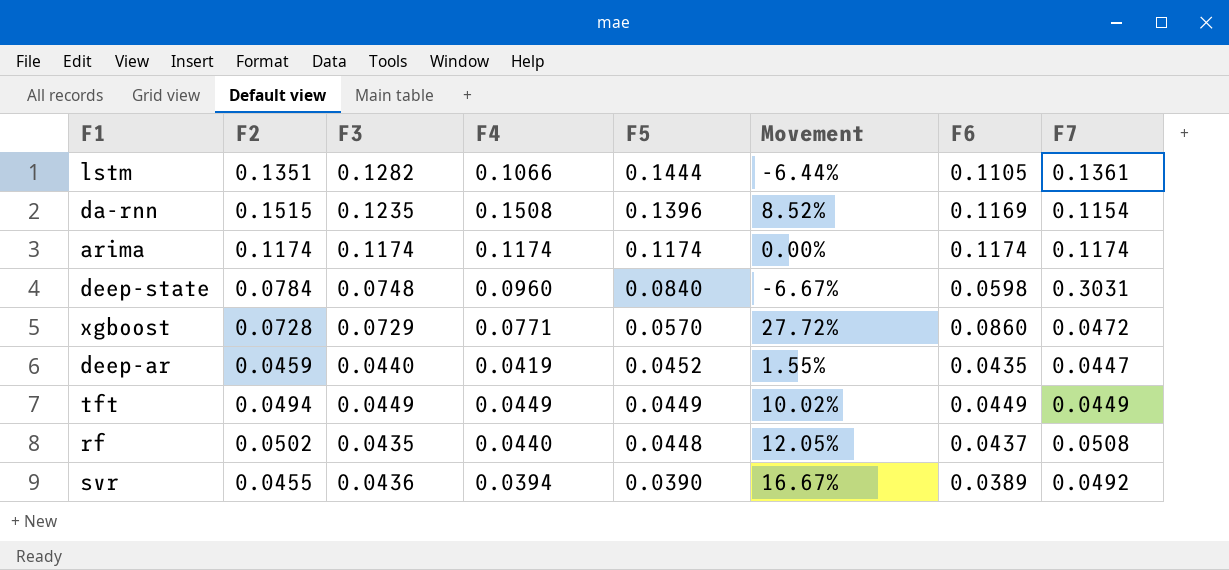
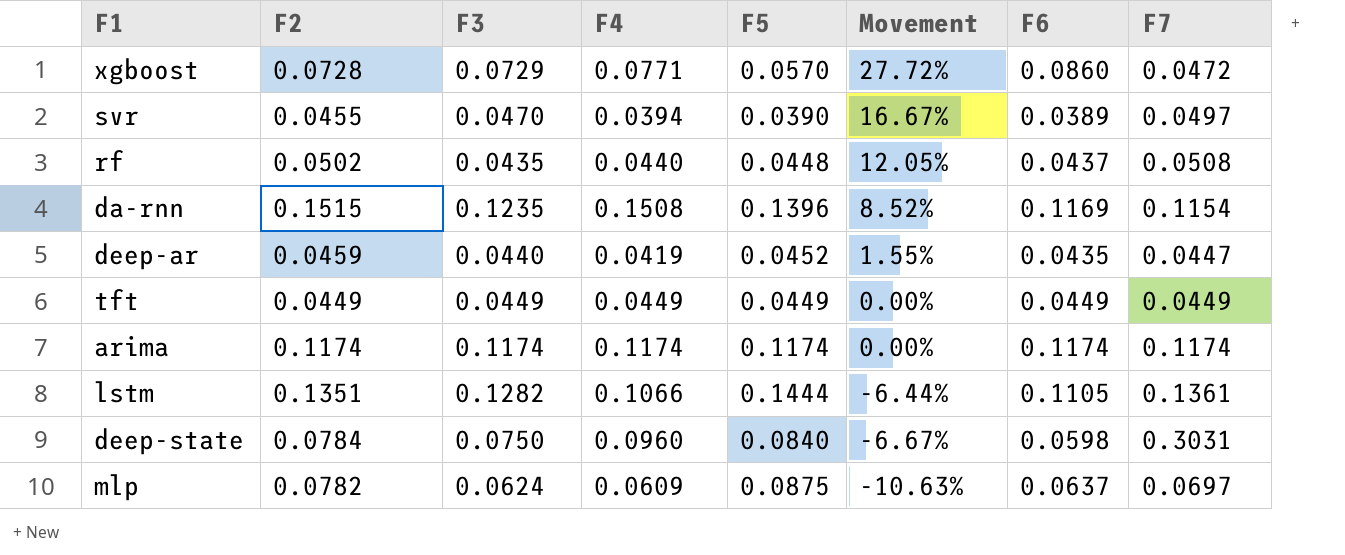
row order: F5 descending -> Movement descending
svr | F3: 0.0436 -> 0.0470
svr | F7: 0.0492 -> 0.0497
tft | F2: 0.0494 -> 0.0449
tft | Movement: 10.02% -> 0.00%
deep-state | F3: 0.0748 -> 0.0750
row mlp: none -> 0.0782 | 0.0624 | 0.0609 | 0.0875 | -10.63% | 0.0637 | 0.0697

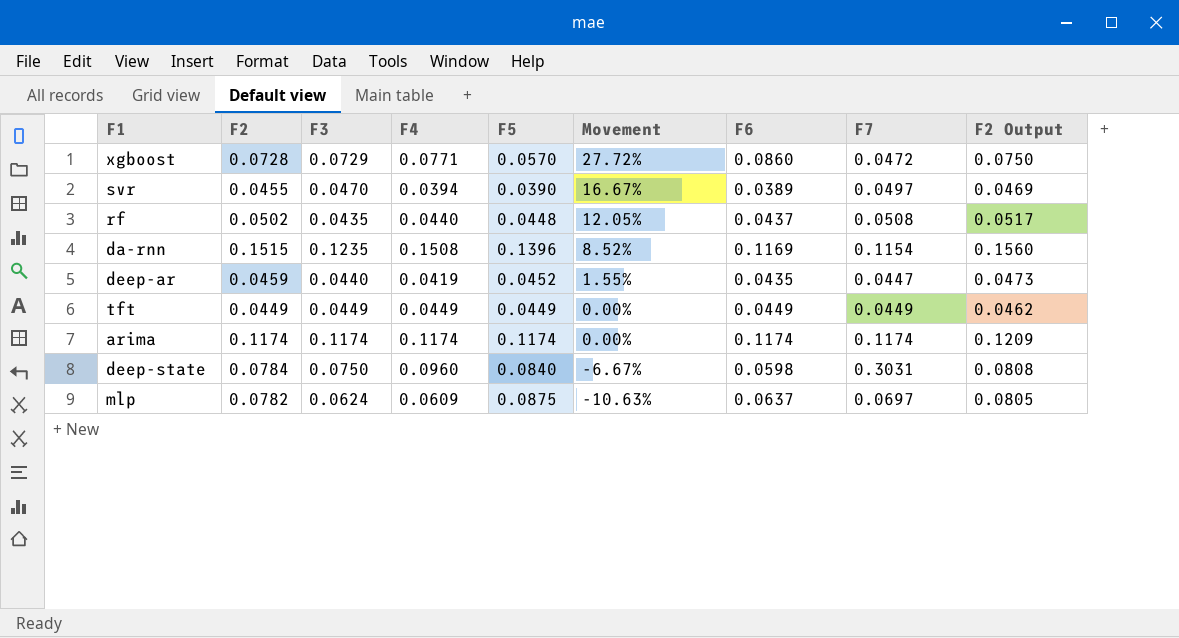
column F2 Output | formula: none -> [F2] * 1.03
row lstm: 0.1351 | 0.1282 | 0.1066 | 0.1444 | -6.44% | 0.1105 | 0.1361 -> none

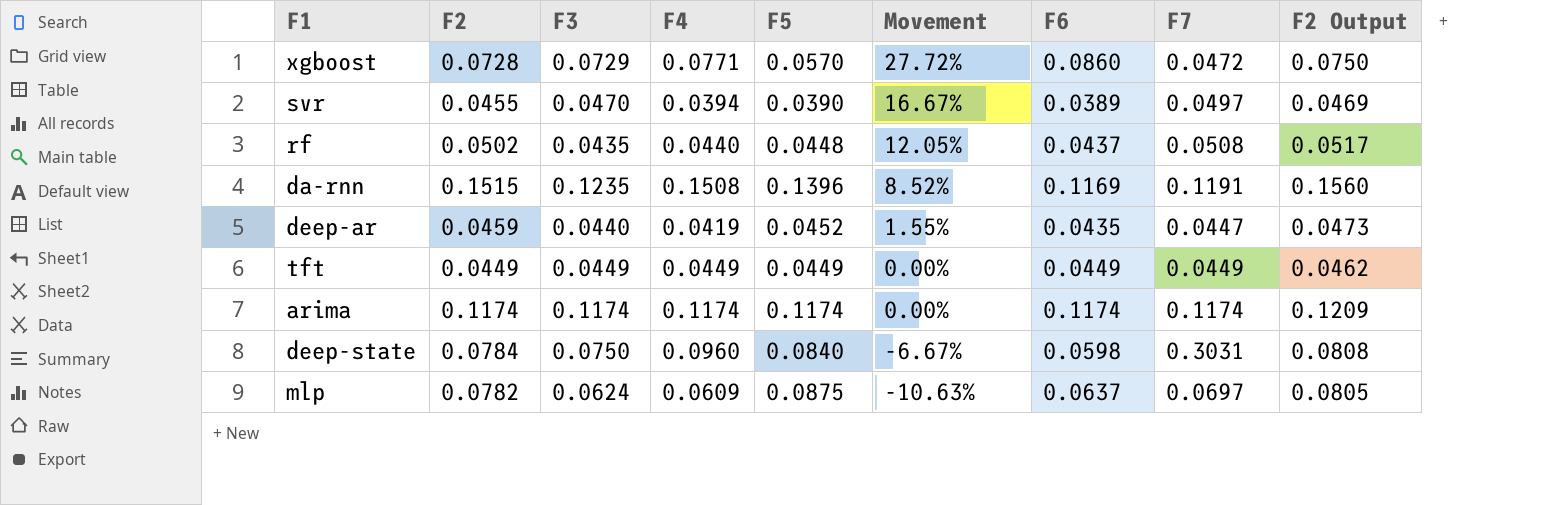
da-rnn | F7: 0.1154 -> 0.1191

